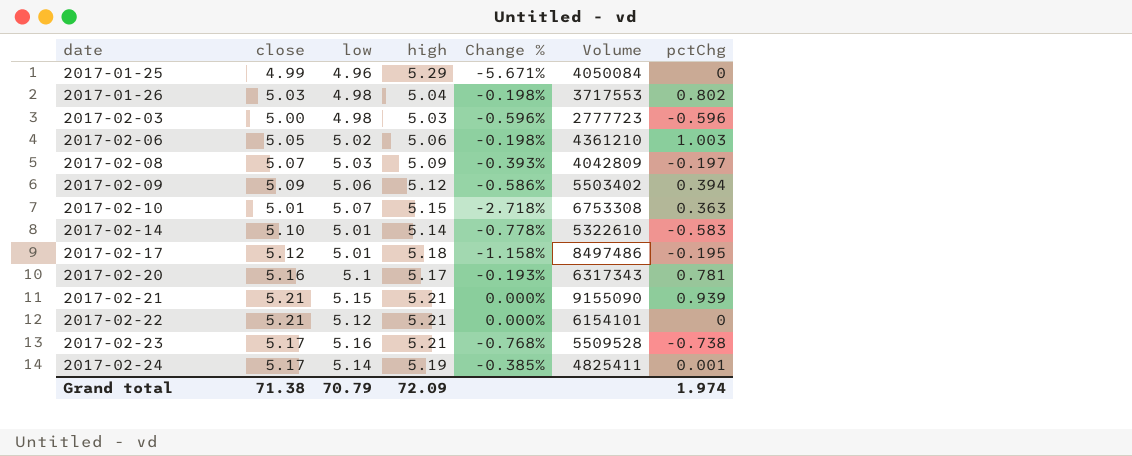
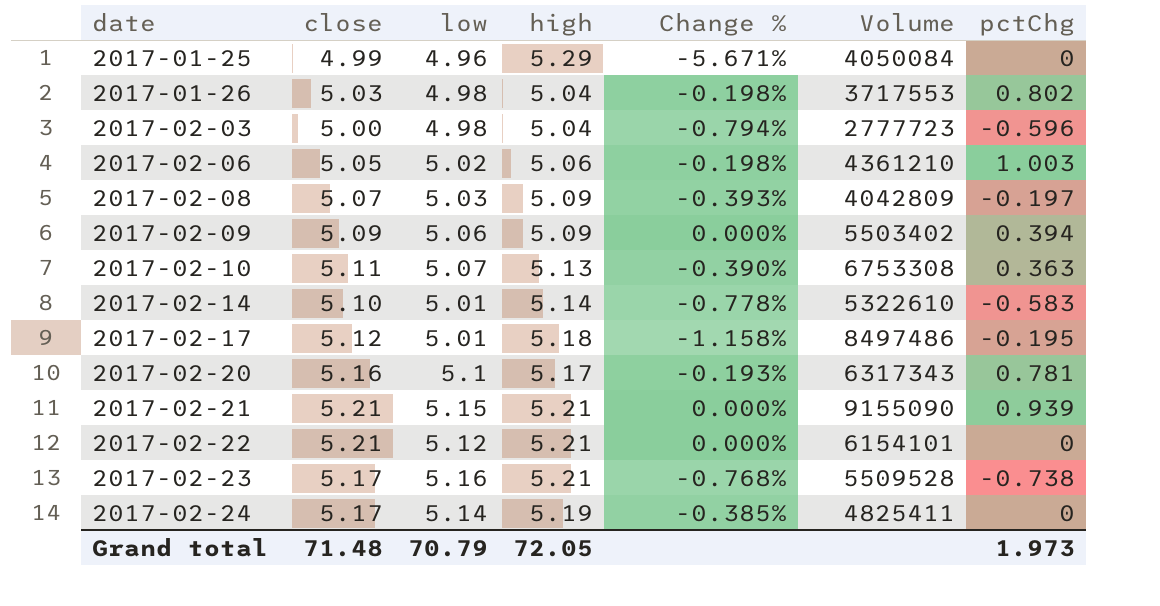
2017-02-03 | high: 5.03 -> 5.04
2017-02-03 | Change %: -0.596% -> -0.794%
2017-02-09 | high: 5.12 -> 5.09
2017-02-09 | Change %: -0.586% -> 0.000%
2017-02-10 | close: 5.01 -> 5.11
2017-02-10 | high: 5.15 -> 5.13
2017-02-10 | Change %: -2.718% -> -0.390%
2017-02-24 | pctChg: 0.001 -> 0
Grand total | close: 71.38 -> 71.48
Grand total | high: 72.09 -> 72.05
Grand total | pctChg: 1.974 -> 1.973

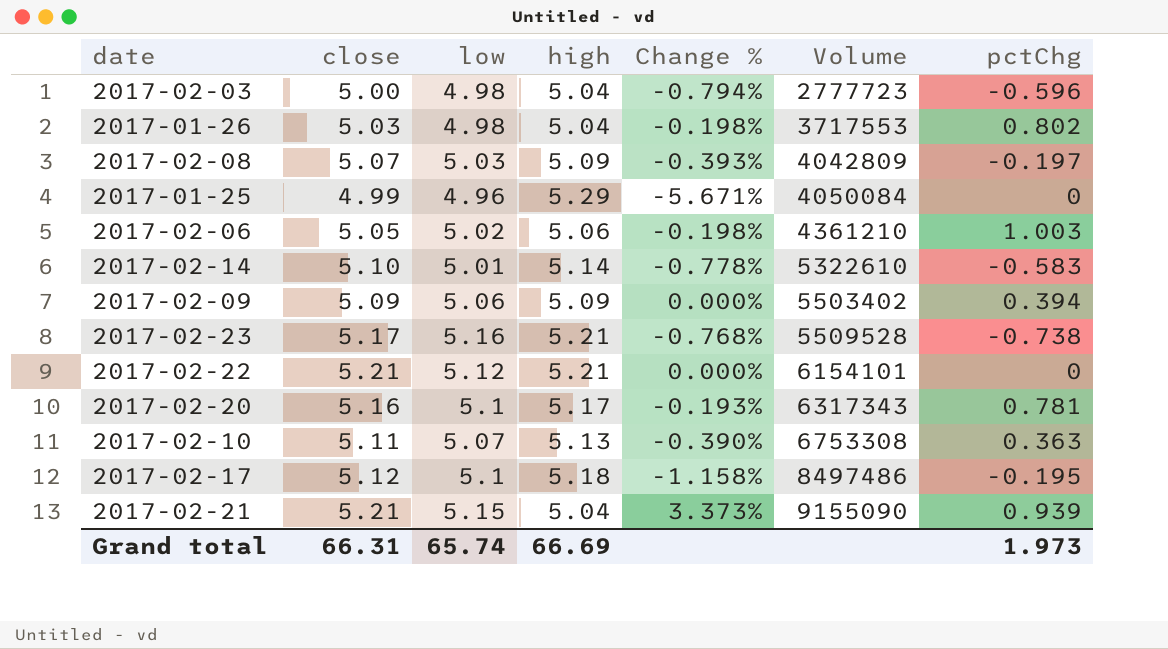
row order: date ascending -> Volume ascending
row 2017-02-24: 5.17 | 5.14 | 5.19 | -0.385% | 4825411 | 0 -> none
2017-02-17 | low: 5.01 -> 5.1
2017-02-21 | high: 5.21 -> 5.04
2017-02-21 | Change %: 0.000% -> 3.373%
Grand total | close: 71.48 -> 66.31
Grand total | low: 70.79 -> 65.74
Grand total | high: 72.05 -> 66.69

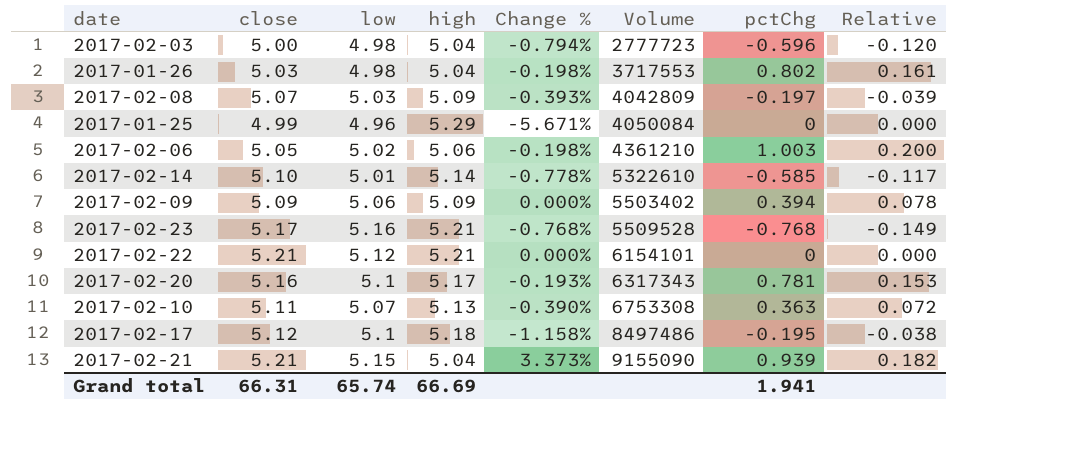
column Relative | formula: none -> [pctChg] / [low]
2017-02-14 | pctChg: -0.583 -> -0.585
2017-02-23 | pctChg: -0.738 -> -0.768
Grand total | pctChg: 1.973 -> 1.941

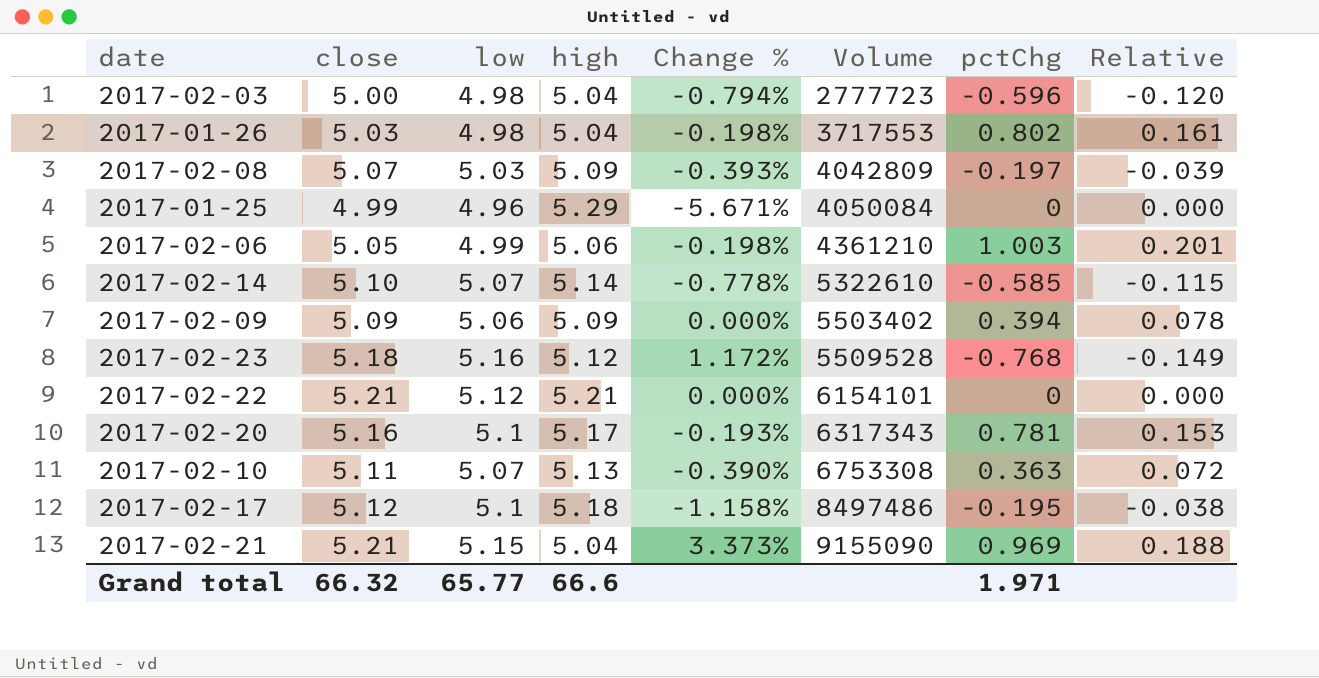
2017-02-06 | low: 5.02 -> 4.99
2017-02-06 | Relative: 0.200 -> 0.201
2017-02-14 | low: 5.01 -> 5.07
2017-02-14 | Relative: -0.117 -> -0.115
2017-02-23 | close: 5.17 -> 5.18
2017-02-23 | high: 5.21 -> 5.12
2017-02-23 | Change %: -0.768% -> 1.172%
2017-02-21 | pctChg: 0.939 -> 0.969
2017-02-21 | Relative: 0.182 -> 0.188
Grand total | close: 66.31 -> 66.32
Grand total | low: 65.74 -> 65.77
Grand total | high: 66.69 -> 66.6
Grand total | pctChg: 1.941 -> 1.971

